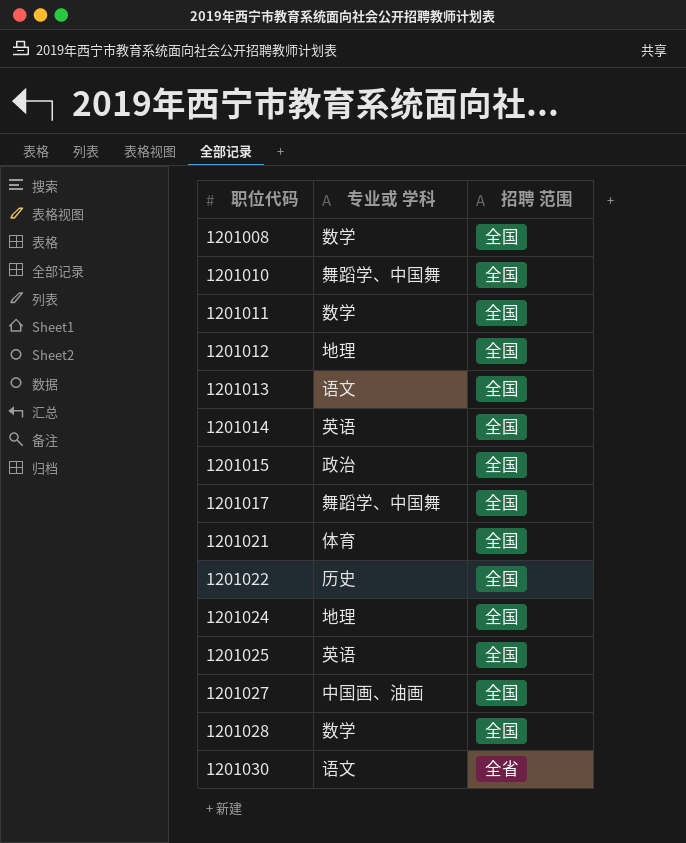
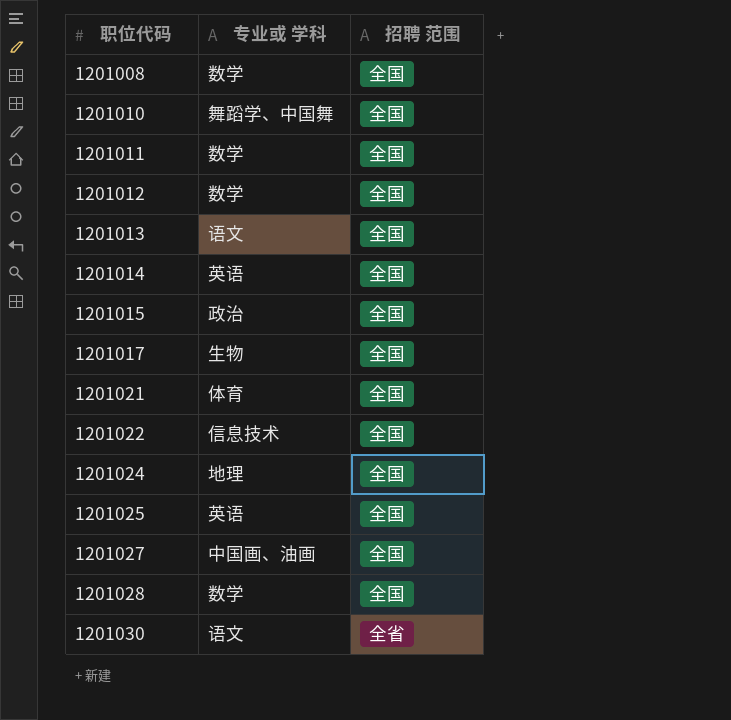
1201012 | 专业或 学科: 地理 -> 数学
1201017 | 专业或 学科: 舞蹈学、中国舞 -> 生物
1201022 | 专业或 学科: 历史 -> 信息技术

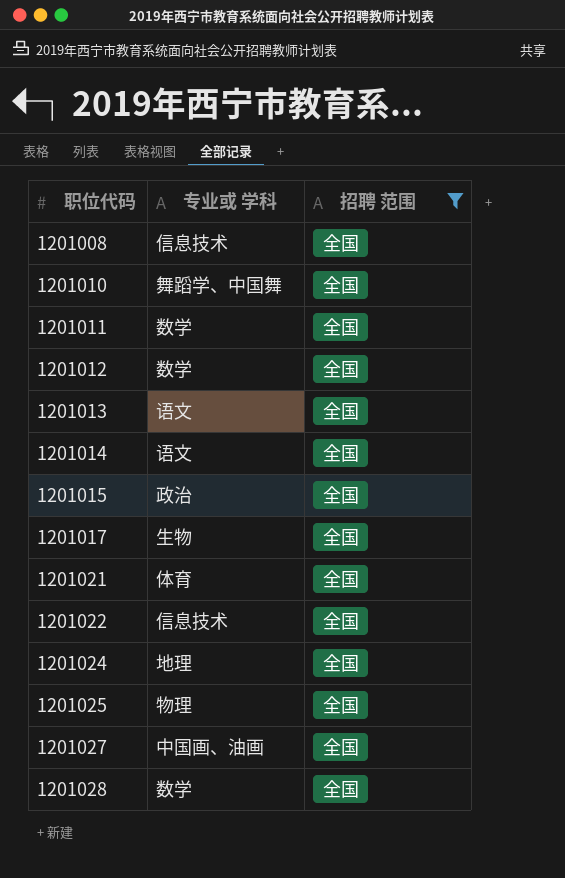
filter: none -> 招聘 范围 = 全国
1201008 | 专业或 学科: 数学 -> 信息技术
1201014 | 专业或 学科: 英语 -> 语文
1201025 | 专业或 学科: 英语 -> 物理

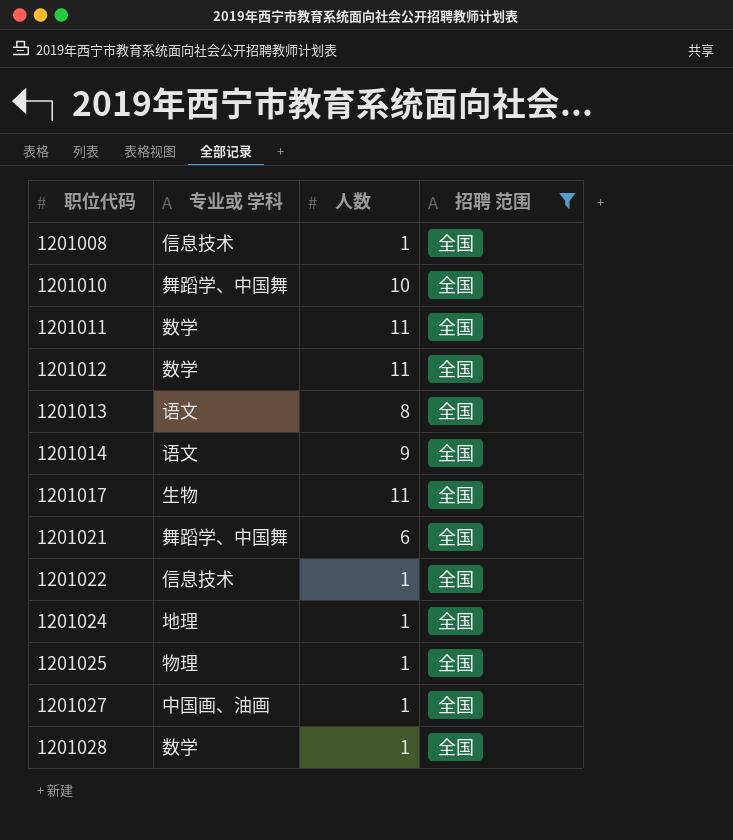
column 人数 | position: none -> 3
row 1201015: 政治 | 全国 -> none
1201021 | 专业或 学科: 体育 -> 舞蹈学、中国舞

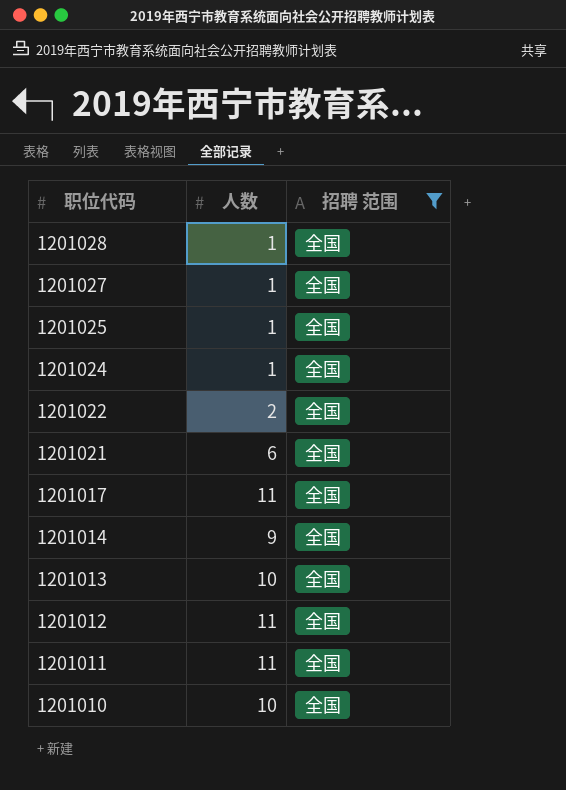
row order: 职位代码 ascending -> 职位代码 descending
column 专业或 学科 | position: 2 -> none
row 1201008: 信息技术 | 1 | 全国 -> none
1201022 | 人数: 1 -> 2
1201013 | 人数: 8 -> 10

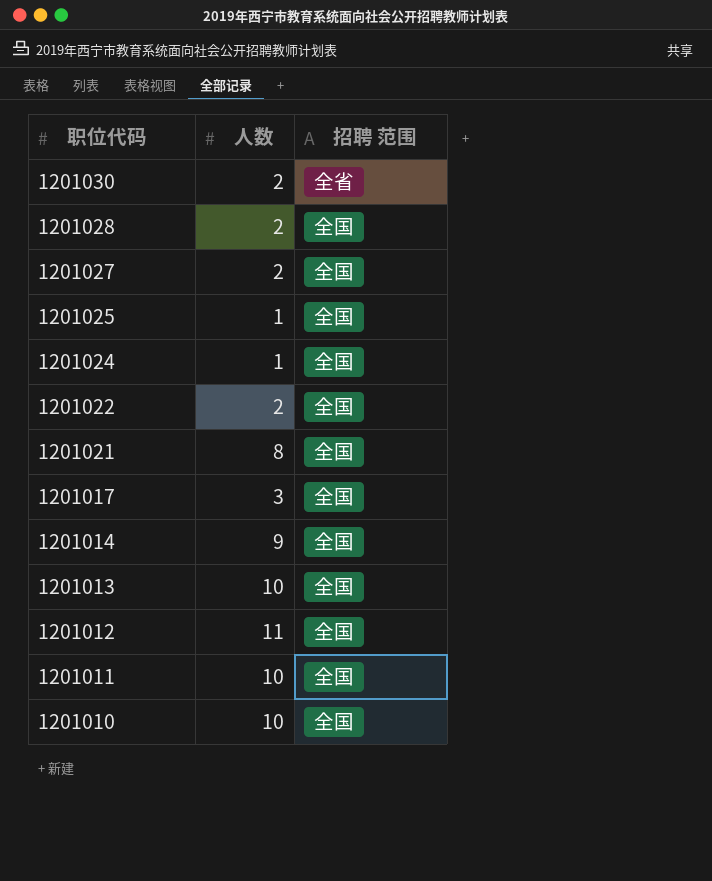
filter: 招聘 范围 = 全国 -> none
1201028 | 人数: 1 -> 2
1201027 | 人数: 1 -> 2
1201021 | 人数: 6 -> 8
1201017 | 人数: 11 -> 3
1201011 | 人数: 11 -> 10

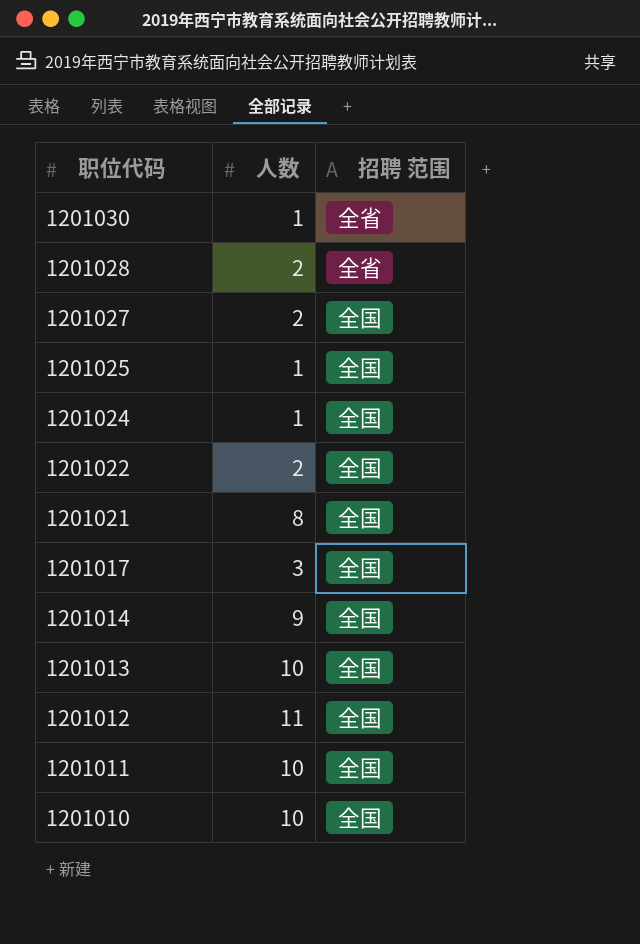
1201030 | 人数: 2 -> 1
1201028 | 招聘 范围: 全国 -> 全省

